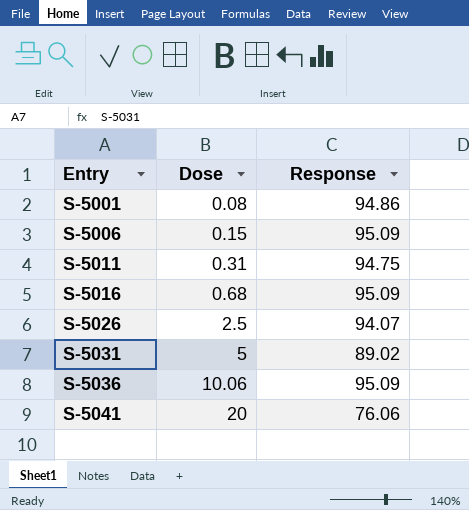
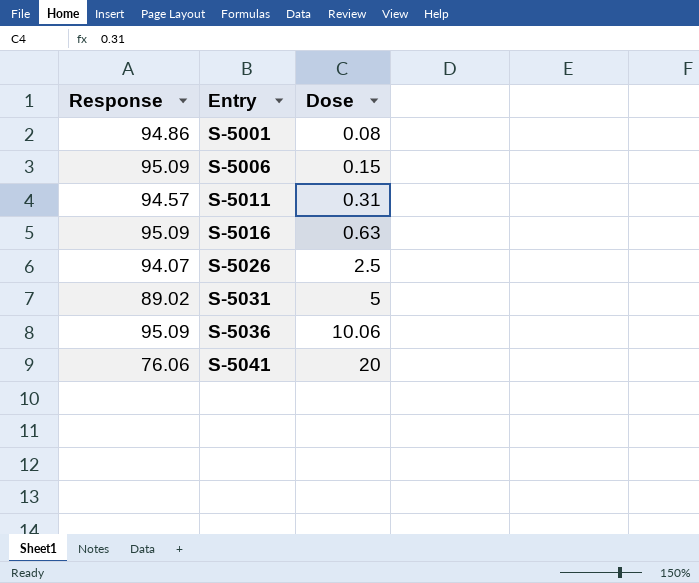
column Response | position: 3 -> 1
S-5011 | Response: 94.75 -> 94.57
S-5016 | Dose: 0.68 -> 0.63

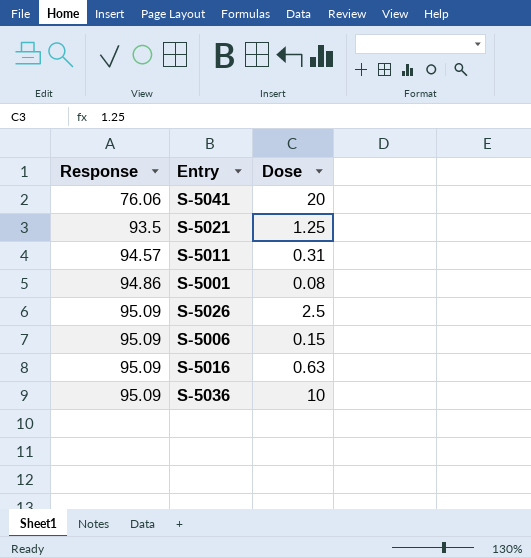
row order: Entry ascending -> Response ascending
row S-5031: 89.02 | 5 -> none
row S-5021: none -> 93.5 | 1.25
S-5026 | Response: 94.07 -> 95.09
S-5036 | Dose: 10.06 -> 10

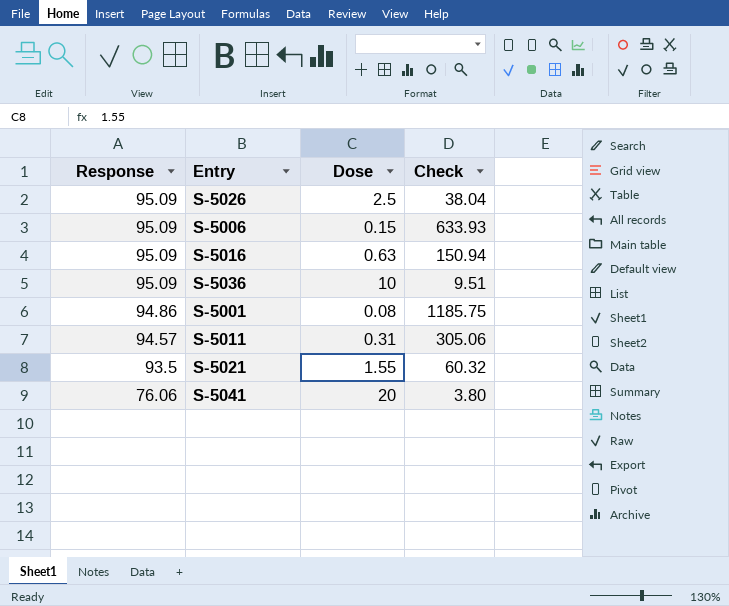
row order: Response ascending -> Response descending
column Check | formula: none -> [Response] / [Dose]
S-5021 | Dose: 1.25 -> 1.55

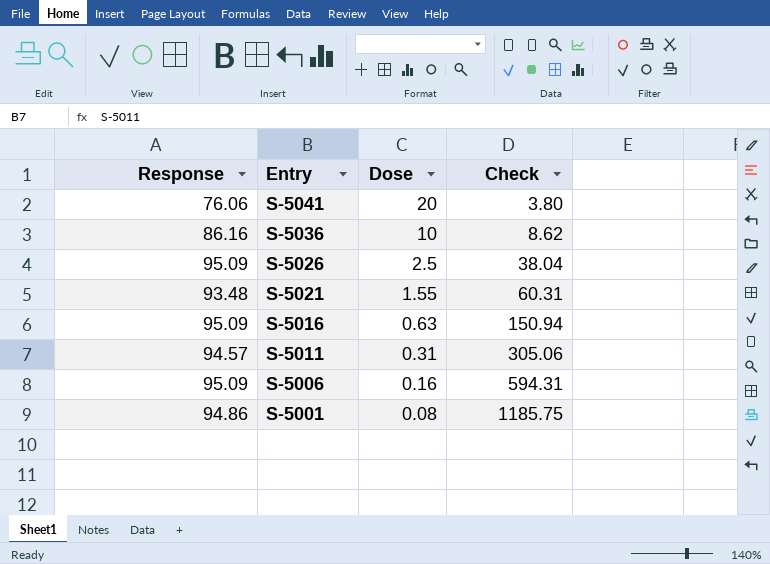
row order: Response descending -> Entry descending
S-5036 | Response: 95.09 -> 86.16
S-5036 | Check: 9.51 -> 8.62
S-5021 | Response: 93.5 -> 93.48
S-5021 | Check: 60.32 -> 60.31
S-5006 | Dose: 0.15 -> 0.16
S-5006 | Check: 633.93 -> 594.31

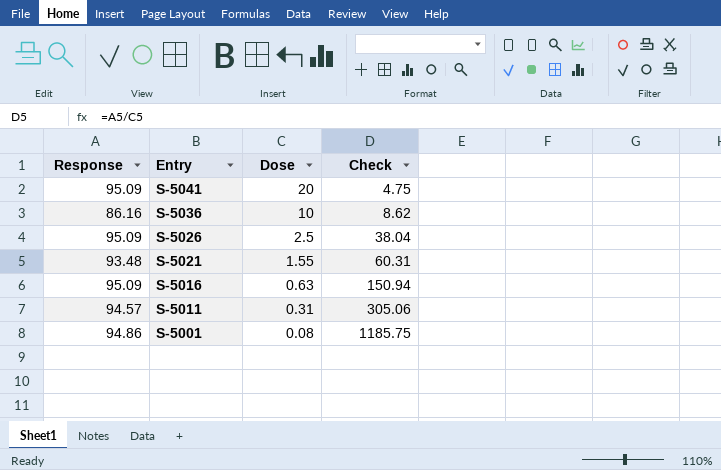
row S-5006: 95.09 | 0.16 | 594.31 -> none
S-5041 | Response: 76.06 -> 95.09
S-5041 | Check: 3.80 -> 4.75

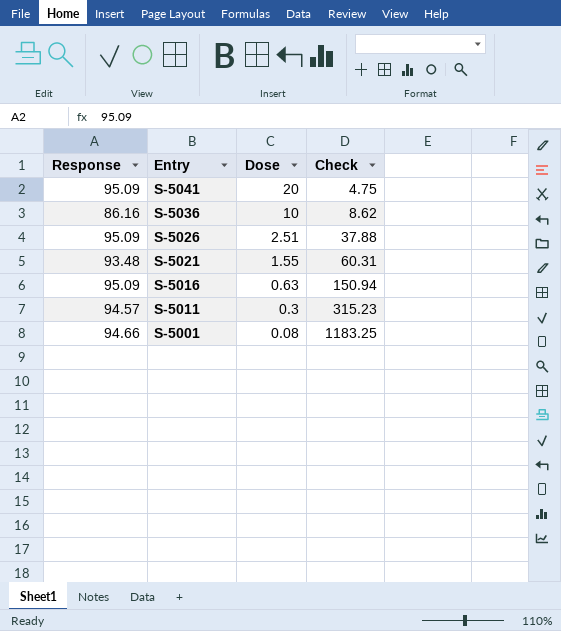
S-5026 | Dose: 2.5 -> 2.51
S-5026 | Check: 38.04 -> 37.88
S-5011 | Dose: 0.31 -> 0.3
S-5011 | Check: 305.06 -> 315.23
S-5001 | Response: 94.86 -> 94.66
S-5001 | Check: 1185.75 -> 1183.25

